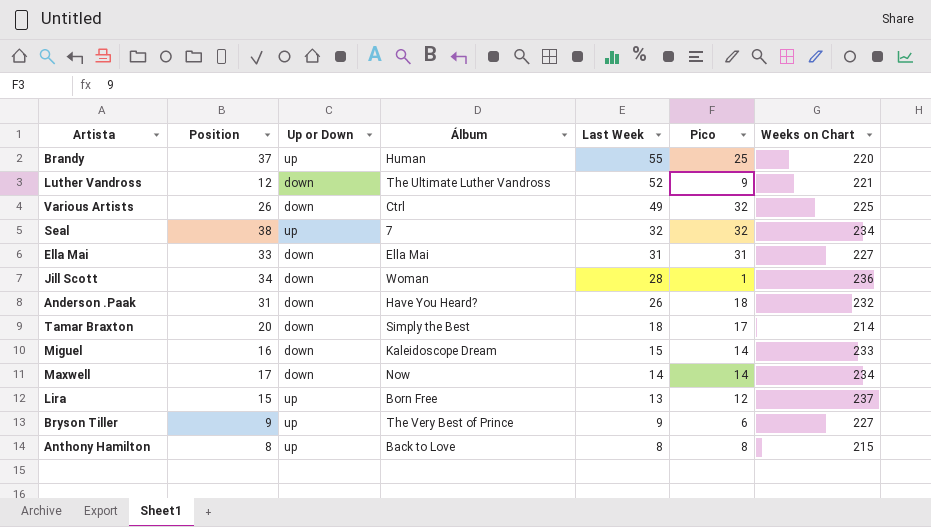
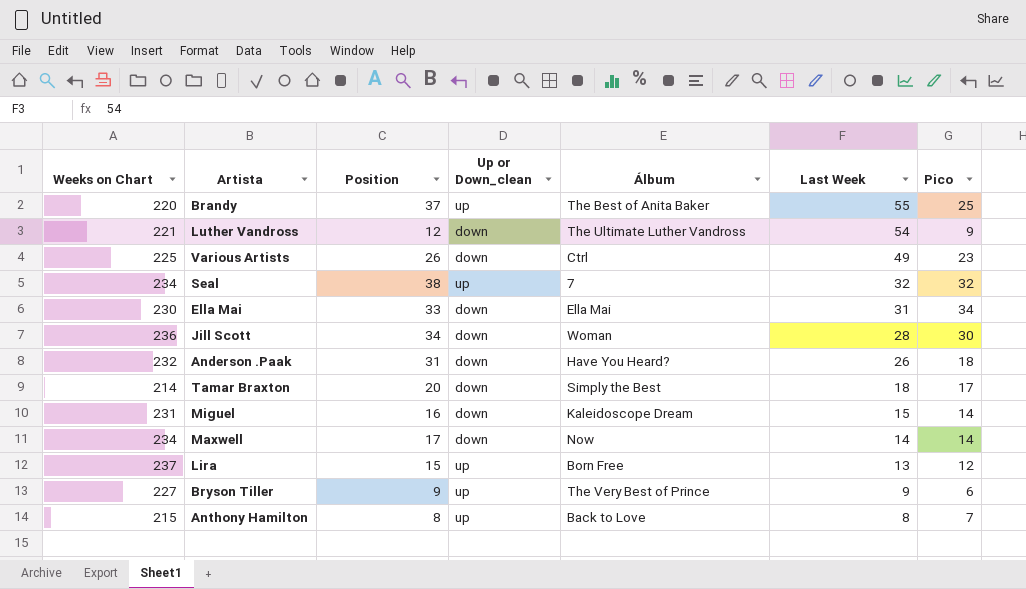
column Weeks on Chart | position: 7 -> 1
column name: Up or Down -> Up or Down_clean
Brandy | Álbum: Human -> The Best of Anita Baker
Luther Vandross | Last Week: 52 -> 54
Various Artists | Pico: 32 -> 23
Ella Mai | Weeks on Chart: 227 -> 230
Ella Mai | Pico: 31 -> 34
Jill Scott | Pico: 1 -> 30
Miguel | Weeks on Chart: 233 -> 231
Anthony Hamilton | Pico: 8 -> 7

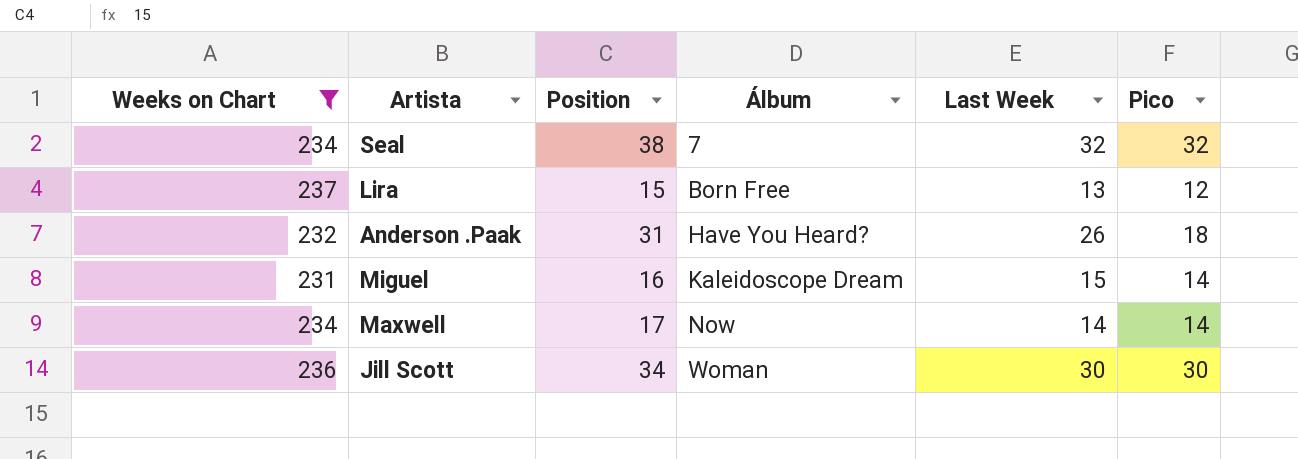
filter: none -> Weeks on Chart >= 231
row order: Last Week descending -> Álbum ascending
column Up or Down_clean | position: 4 -> none
Jill Scott | Last Week: 28 -> 30

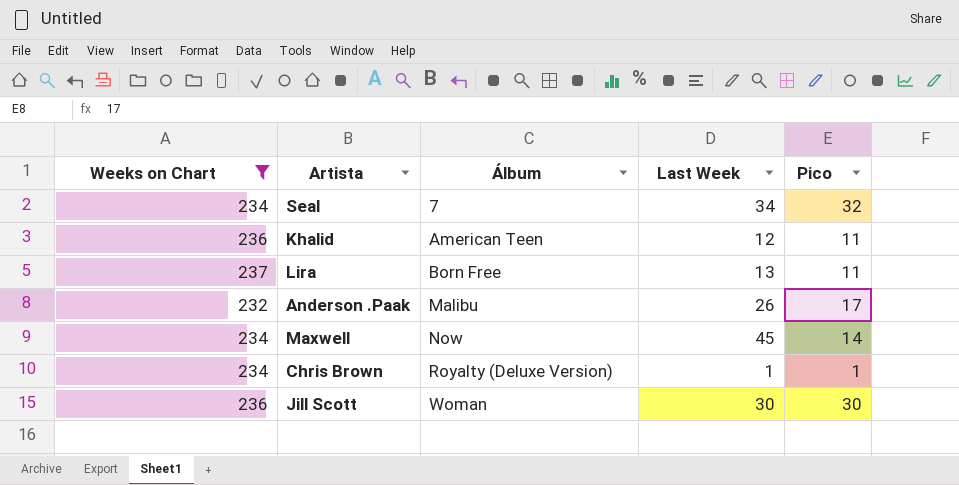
column Position | position: 3 -> none
row Miguel: 231 | 16 | Kaleidoscope Dream | 15 | 14 -> none
Seal | Last Week: 32 -> 34
row Khalid: none -> 236 | American Teen | 12 | 11
Lira | Pico: 12 -> 11
Anderson .Paak | Álbum: Have You Heard? -> Malibu
Anderson .Paak | Pico: 18 -> 17
Maxwell | Last Week: 14 -> 45
row Chris Brown: none -> 234 | Royalty (Deluxe Version) | 1 | 1

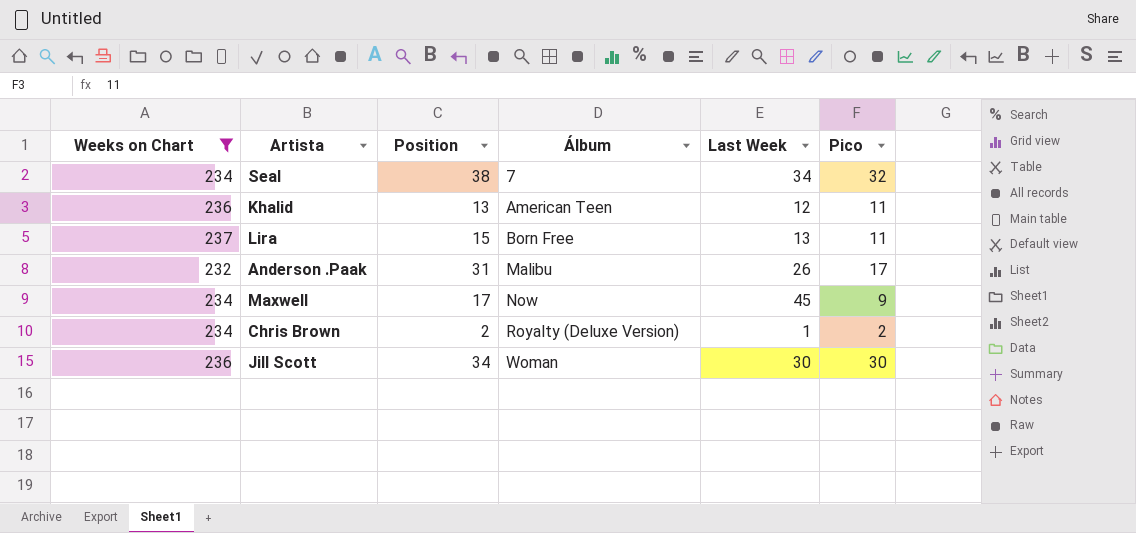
column Position | position: none -> 3
Maxwell | Pico: 14 -> 9
Chris Brown | Pico: 1 -> 2

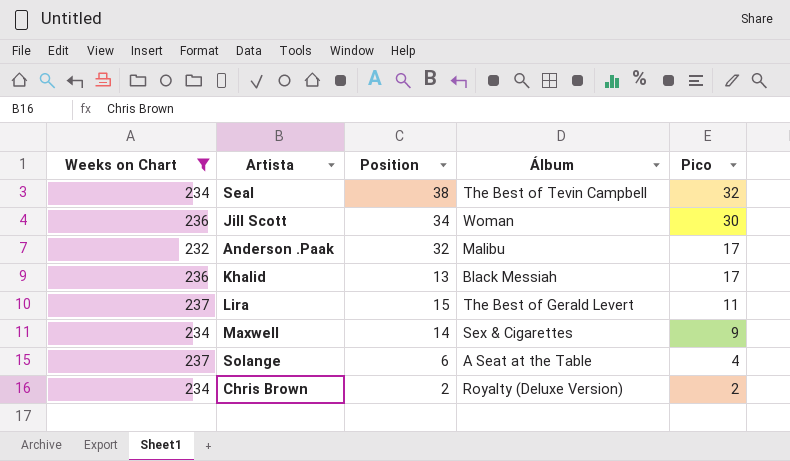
row order: Álbum ascending -> Pico descending
column Last Week | position: 5 -> none
Seal | Álbum: 7 -> The Best of Tevin Campbell
Anderson .Paak | Position: 31 -> 32
Khalid | Álbum: American Teen -> Black Messiah
Khalid | Pico: 11 -> 17
Lira | Álbum: Born Free -> The Best of Gerald Levert
Maxwell | Position: 17 -> 14
Maxwell | Álbum: Now -> Sex & Cigarettes
row Solange: none -> 237 | 6 | A Seat at the Table | 4

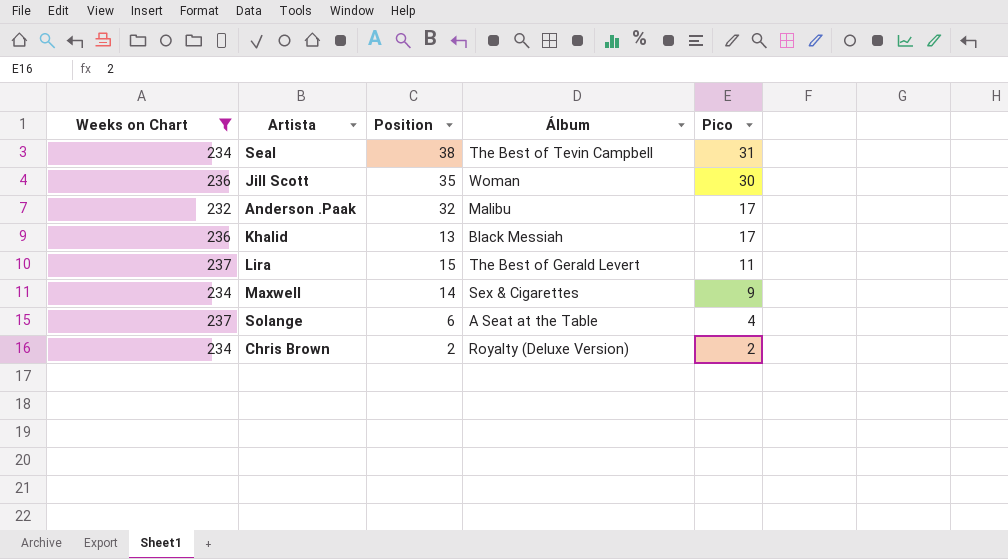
Seal | Pico: 32 -> 31
Jill Scott | Position: 34 -> 35

